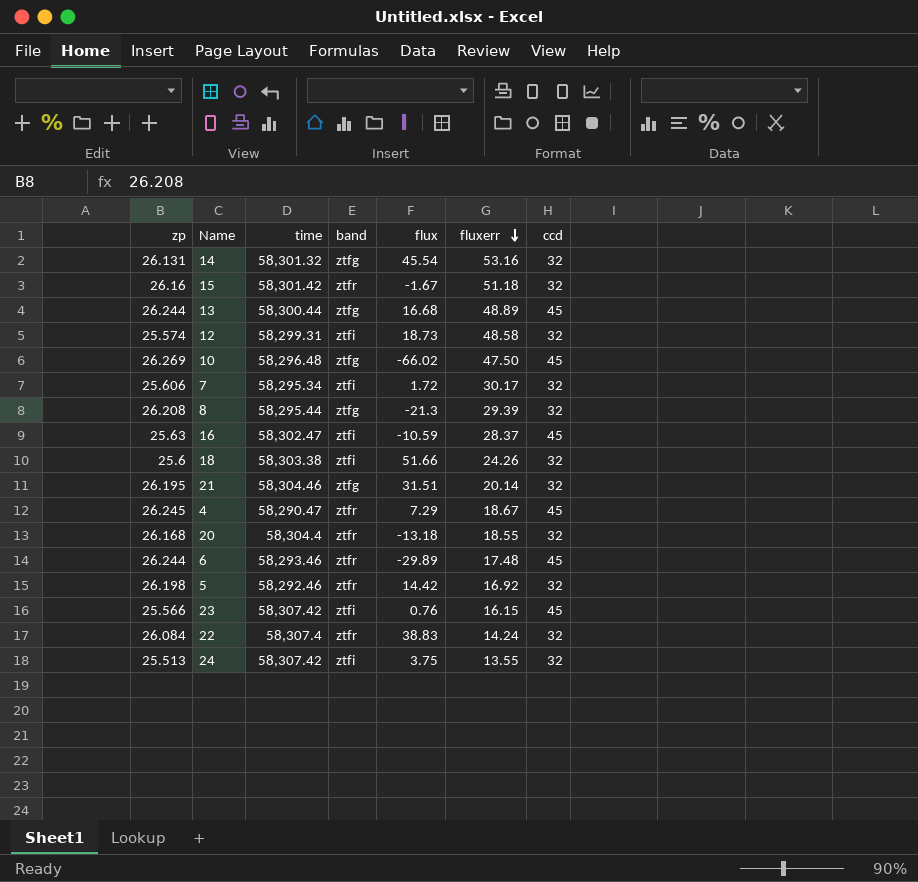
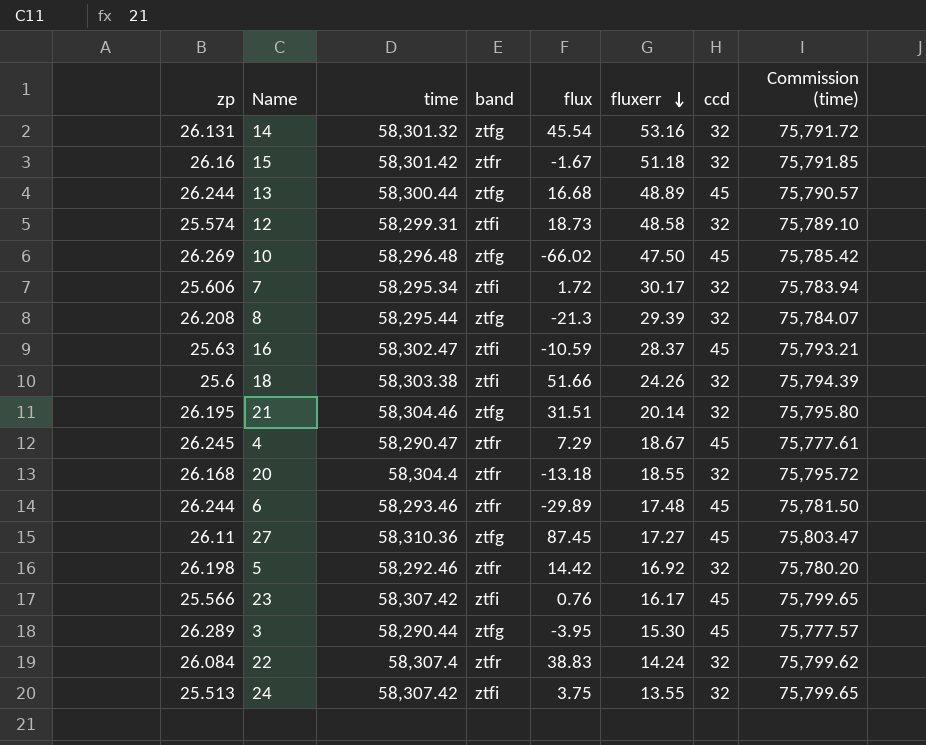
column Commission (time) | formula: none -> [time] * 1.3
row 27: none -> 26.11 | 58,310.36 | ztfg | 87.45 | 17.27 | 45 | 75,803.47
23 | fluxerr: 16.15 -> 16.17
row 3: none -> 26.289 | 58,290.44 | ztfg | -3.95 | 15.30 | 45 | 75,777.57

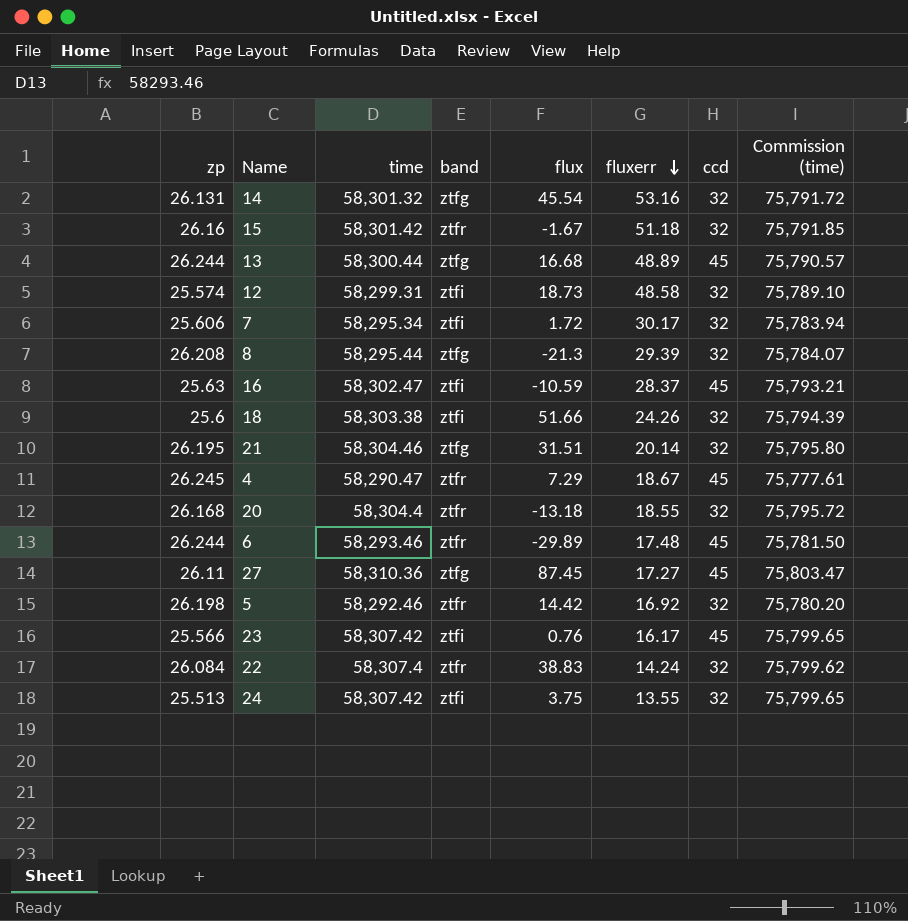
row 10: 26.269 | 58,296.48 | ztfg | -66.02 | 47.50 | 45 | 75,785.42 -> none
row 3: 26.289 | 58,290.44 | ztfg | -3.95 | 15.30 | 45 | 75,777.57 -> none

